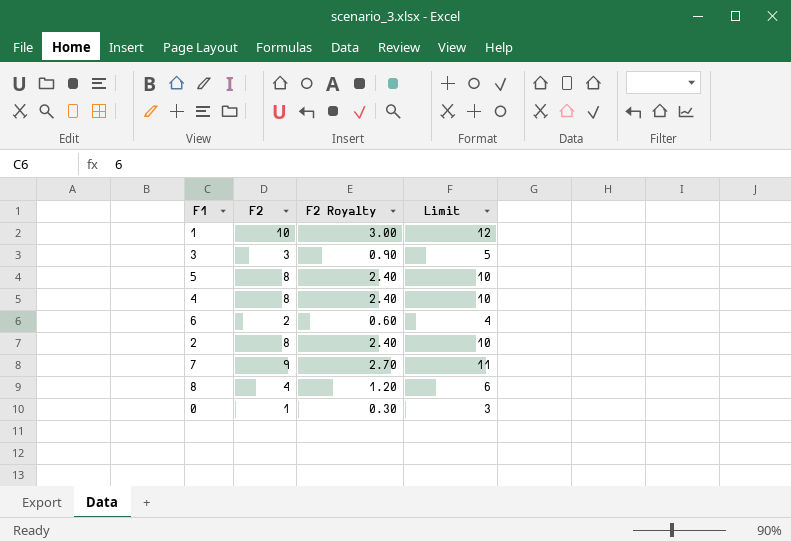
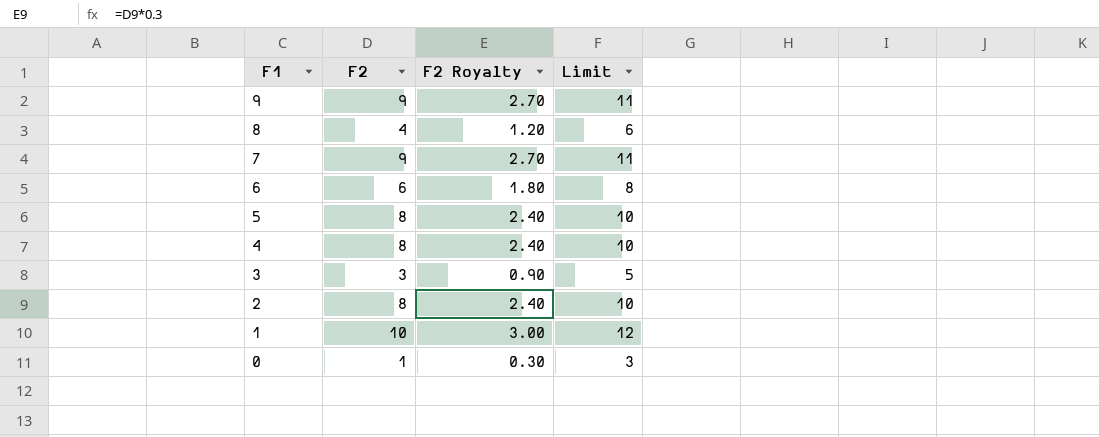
row order: none -> F1 descending
row 9: none -> 9 | 2.70 | 11
6 | F2: 2 -> 6
6 | F2 Royalty: 0.60 -> 1.80
6 | Limit: 4 -> 8

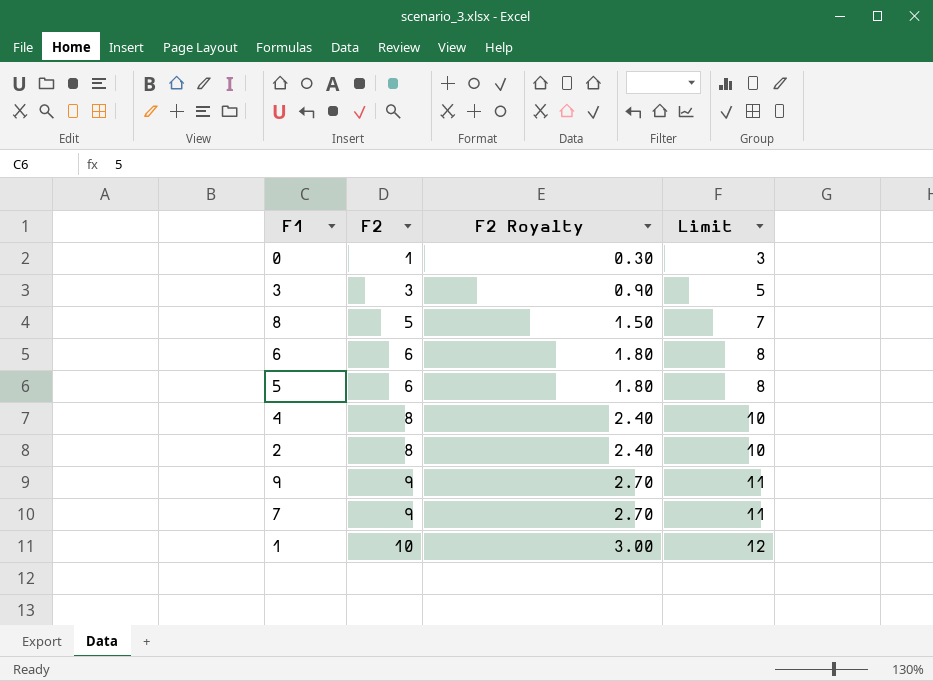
row order: F1 descending -> F2 ascending
8 | F2: 4 -> 5
8 | F2 Royalty: 1.20 -> 1.50
8 | Limit: 6 -> 7
5 | F2: 8 -> 6
5 | F2 Royalty: 2.40 -> 1.80
5 | Limit: 10 -> 8

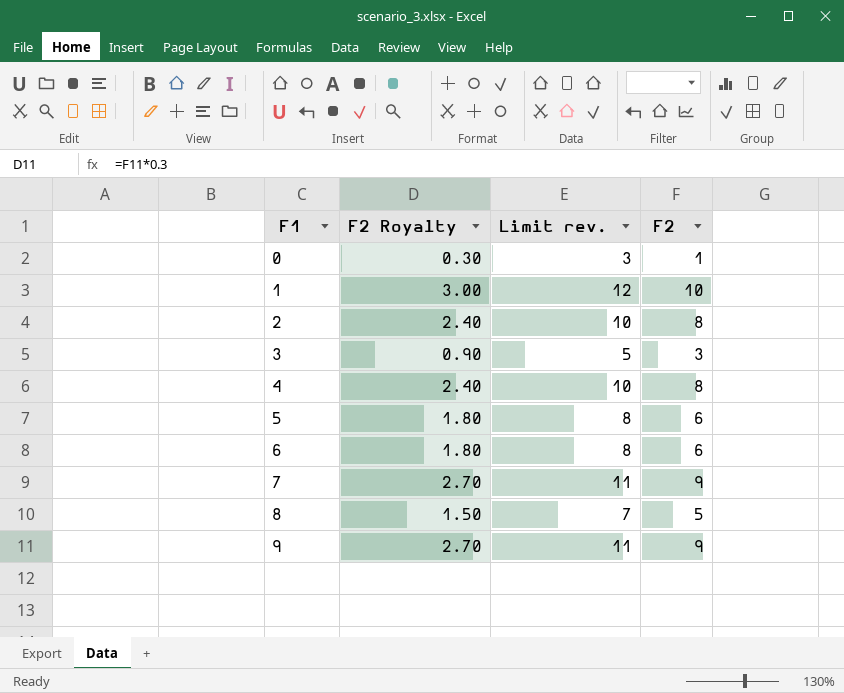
row order: F2 ascending -> F1 ascending
column name: Limit -> Limit rev.
column F2 | position: 2 -> 4

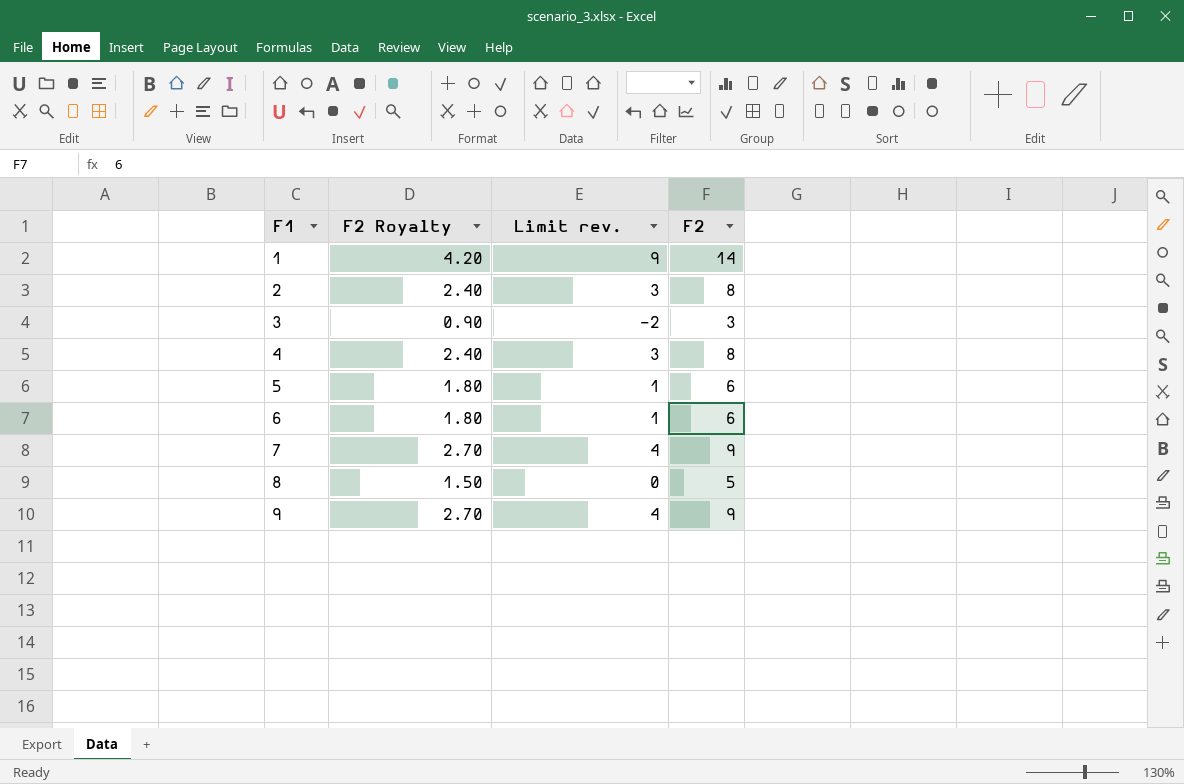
column Limit rev. | formula: [F2] + 2 -> [F2] - 5
row 0: 0.30 | 3 | 1 -> none
1 | F2 Royalty: 3.00 -> 4.20
1 | F2: 10 -> 14

